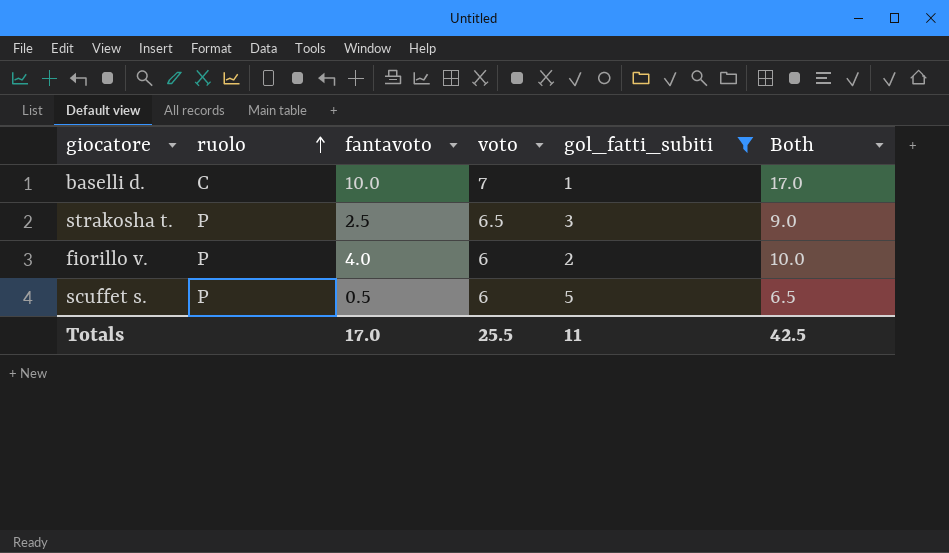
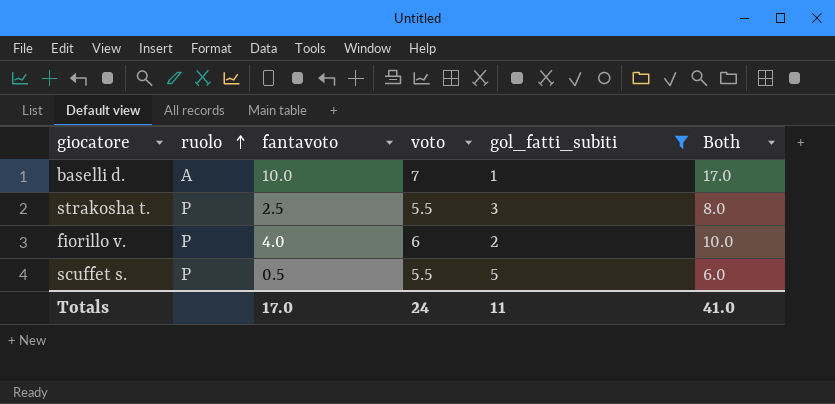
baselli d. | ruolo: C -> A
strakosha t. | voto: 6.5 -> 5.5
strakosha t. | Both: 9.0 -> 8.0
scuffet s. | voto: 6 -> 5.5
scuffet s. | Both: 6.5 -> 6.0
Totals | voto: 25.5 -> 24
Totals | Both: 42.5 -> 41.0

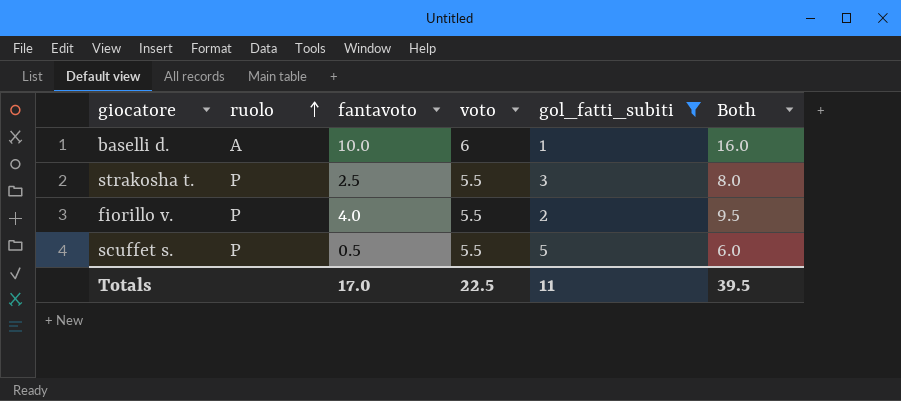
baselli d. | voto: 7 -> 6
baselli d. | Both: 17.0 -> 16.0
fiorillo v. | voto: 6 -> 5.5
fiorillo v. | Both: 10.0 -> 9.5
Totals | voto: 24 -> 22.5
Totals | Both: 41.0 -> 39.5

